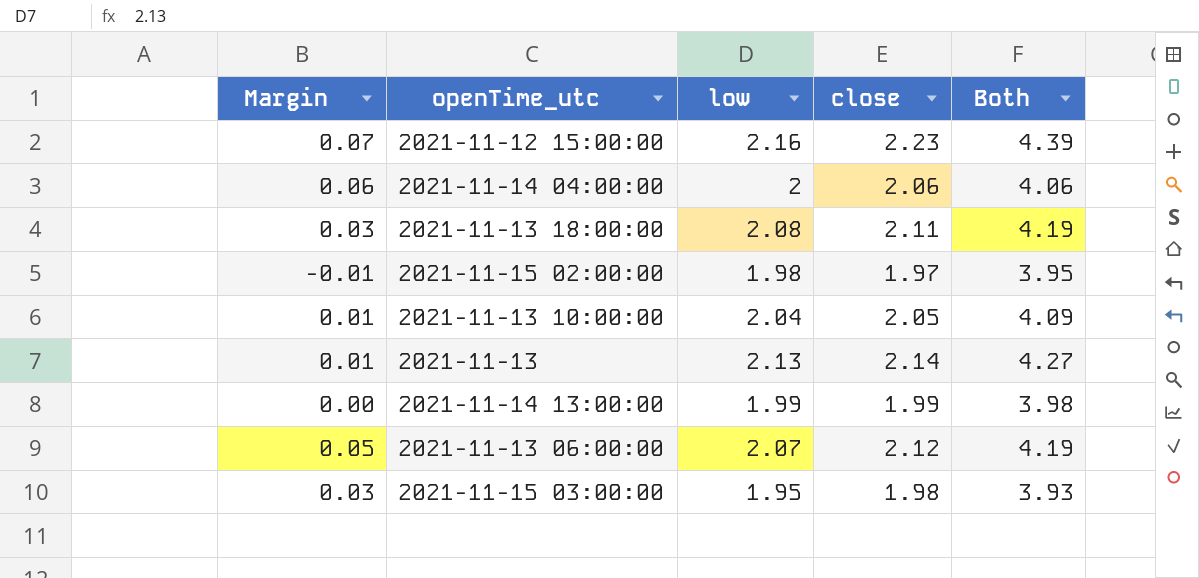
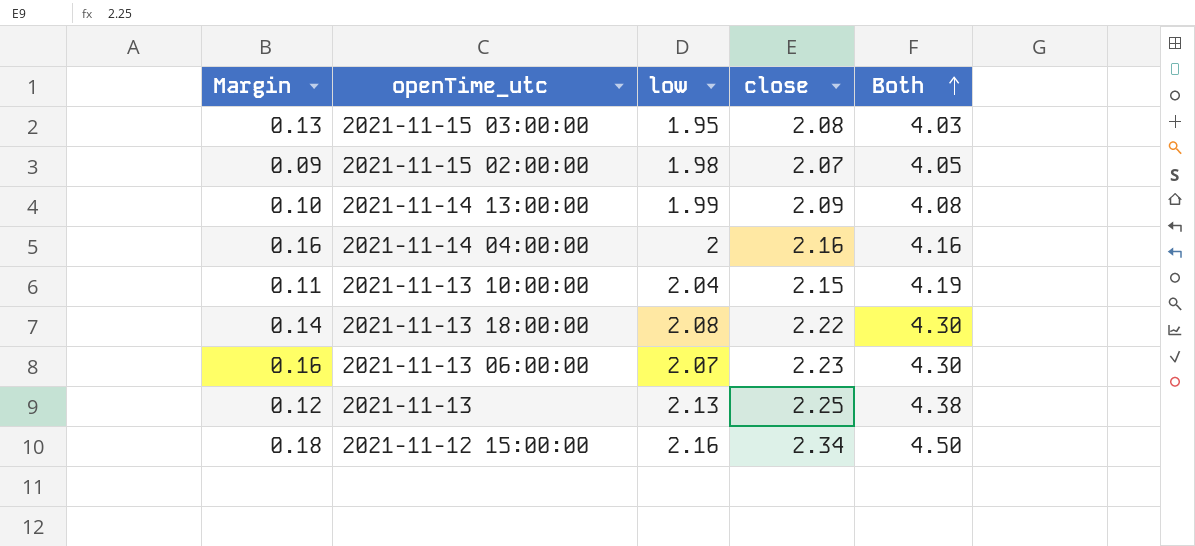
row order: none -> Both ascending
2021-11-15 03:00:00 | Margin: 0.03 -> 0.13
2021-11-15 03:00:00 | close: 1.98 -> 2.08
2021-11-15 03:00:00 | Both: 3.93 -> 4.03
2021-11-15 02:00:00 | Margin: -0.01 -> 0.09
2021-11-15 02:00:00 | close: 1.97 -> 2.07
2021-11-15 02:00:00 | Both: 3.95 -> 4.05
2021-11-14 13:00:00 | Margin: 0.00 -> 0.10
2021-11-14 13:00:00 | close: 1.99 -> 2.09
2021-11-14 13:00:00 | Both: 3.98 -> 4.08
2021-11-14 04:00:00 | Margin: 0.06 -> 0.16
2021-11-14 04:00:00 | close: 2.06 -> 2.16
2021-11-14 04:00:00 | Both: 4.06 -> 4.16
2021-11-13 10:00:00 | Margin: 0.01 -> 0.11
2021-11-13 10:00:00 | close: 2.05 -> 2.15
2021-11-13 10:00:00 | Both: 4.09 -> 4.19
2021-11-13 18:00:00 | Margin: 0.03 -> 0.14
2021-11-13 18:00:00 | close: 2.11 -> 2.22
2021-11-13 18:00:00 | Both: 4.19 -> 4.30
2021-11-13 06:00:00 | Margin: 0.05 -> 0.16
2021-11-13 06:00:00 | close: 2.12 -> 2.23
2021-11-13 06:00:00 | Both: 4.19 -> 4.30
2021-11-13 | Margin: 0.01 -> 0.12
2021-11-13 | close: 2.14 -> 2.25
2021-11-13 | Both: 4.27 -> 4.38
2021-11-12 15:00:00 | Margin: 0.07 -> 0.18
2021-11-12 15:00:00 | close: 2.23 -> 2.34
2021-11-12 15:00:00 | Both: 4.39 -> 4.50

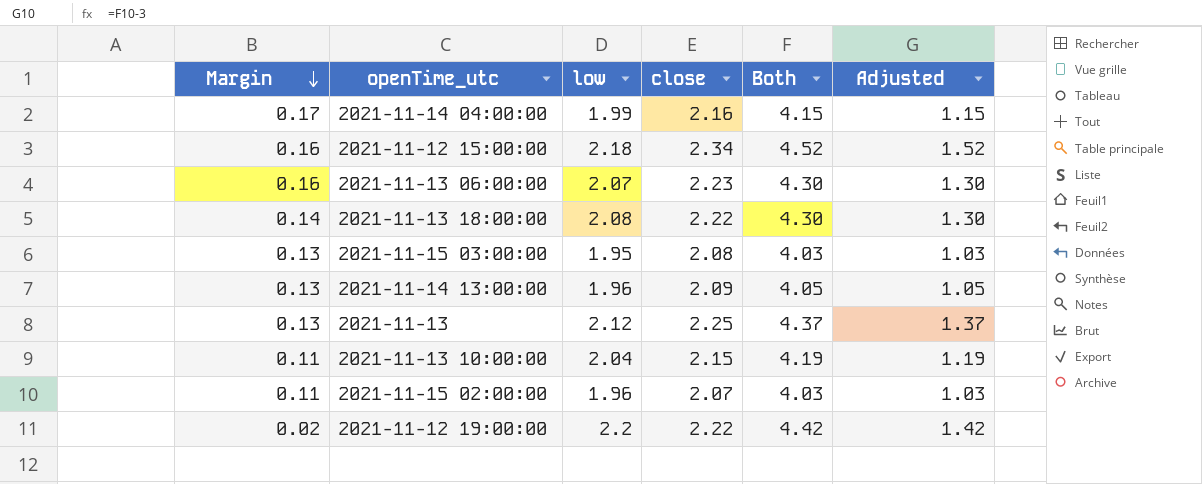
row order: Both ascending -> Margin descending
column Adjusted | formula: none -> [Both] - 3
2021-11-14 04:00:00 | Margin: 0.16 -> 0.17
2021-11-14 04:00:00 | low: 2 -> 1.99
2021-11-14 04:00:00 | Both: 4.16 -> 4.15
2021-11-12 15:00:00 | Margin: 0.18 -> 0.16
2021-11-12 15:00:00 | low: 2.16 -> 2.18
2021-11-12 15:00:00 | Both: 4.50 -> 4.52
2021-11-14 13:00:00 | Margin: 0.10 -> 0.13
2021-11-14 13:00:00 | low: 1.99 -> 1.96
2021-11-14 13:00:00 | Both: 4.08 -> 4.05
2021-11-13 | Margin: 0.12 -> 0.13
2021-11-13 | low: 2.13 -> 2.12
2021-11-13 | Both: 4.38 -> 4.37
2021-11-15 02:00:00 | Margin: 0.09 -> 0.11
2021-11-15 02:00:00 | low: 1.98 -> 1.96
2021-11-15 02:00:00 | Both: 4.05 -> 4.03
row 2021-11-12 19:00:00: none -> 0.02 | 2.2 | 2.22 | 4.42 | 1.42

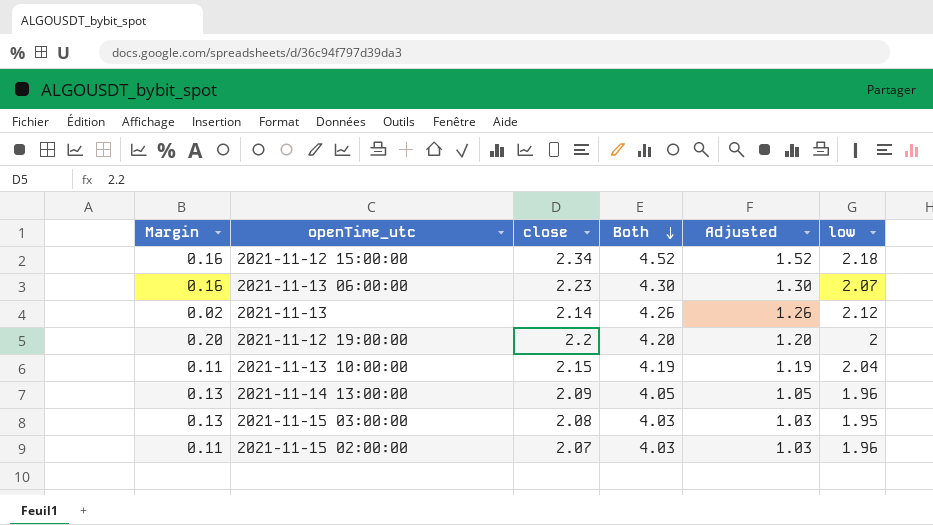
row order: Margin descending -> Both descending
column low | position: 3 -> 6
row 2021-11-14 04:00:00: 0.17 | 1.99 | 2.16 | 4.15 | 1.15 -> none
row 2021-11-13 18:00:00: 0.14 | 2.08 | 2.22 | 4.30 | 1.30 -> none
2021-11-13 | Margin: 0.13 -> 0.02
2021-11-13 | close: 2.25 -> 2.14
2021-11-13 | Both: 4.37 -> 4.26
2021-11-13 | Adjusted: 1.37 -> 1.26
2021-11-12 19:00:00 | Margin: 0.02 -> 0.20
2021-11-12 19:00:00 | close: 2.22 -> 2.2
2021-11-12 19:00:00 | Both: 4.42 -> 4.20
2021-11-12 19:00:00 | Adjusted: 1.42 -> 1.20
2021-11-12 19:00:00 | low: 2.2 -> 2

